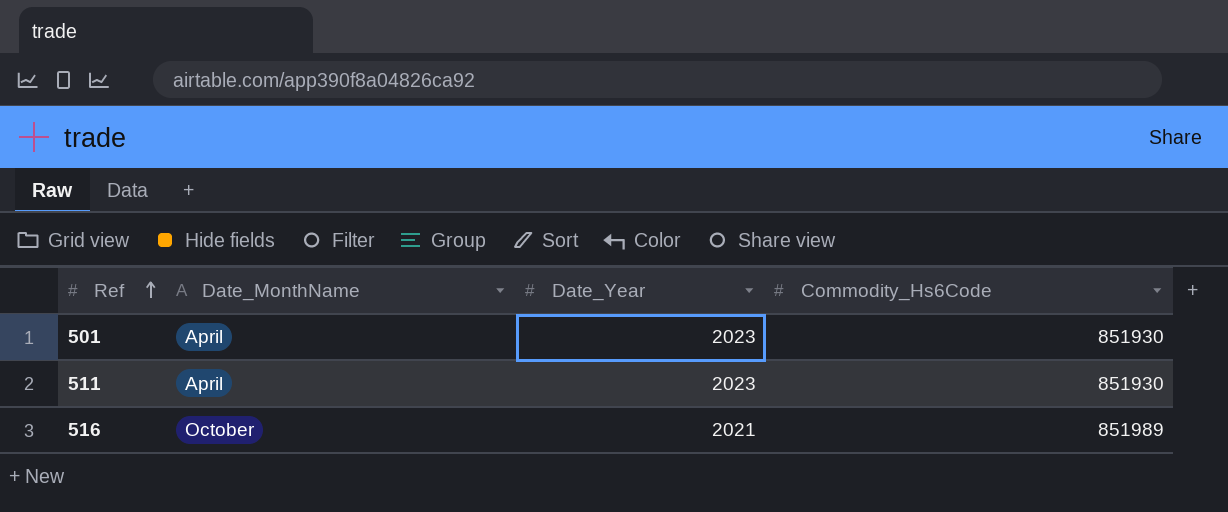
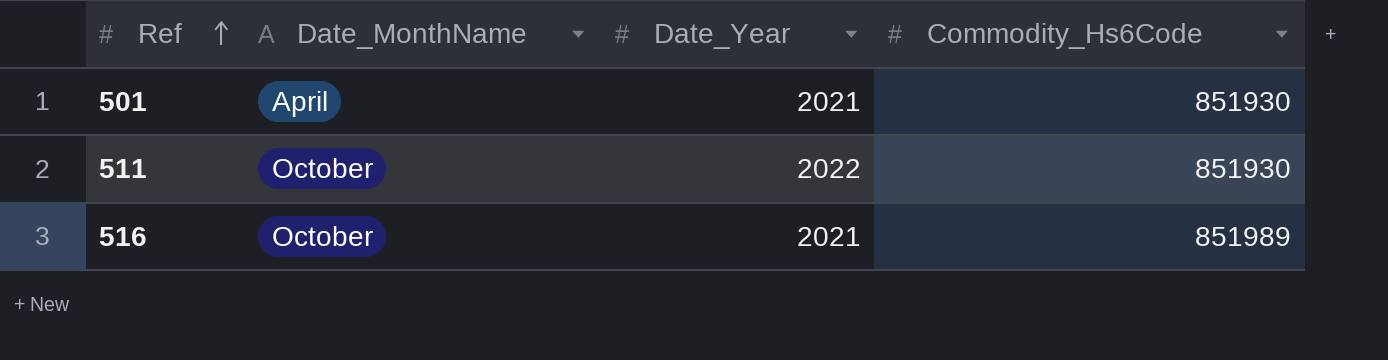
501 | Date_Year: 2023 -> 2021
511 | Date_MonthName: April -> October
511 | Date_Year: 2023 -> 2022

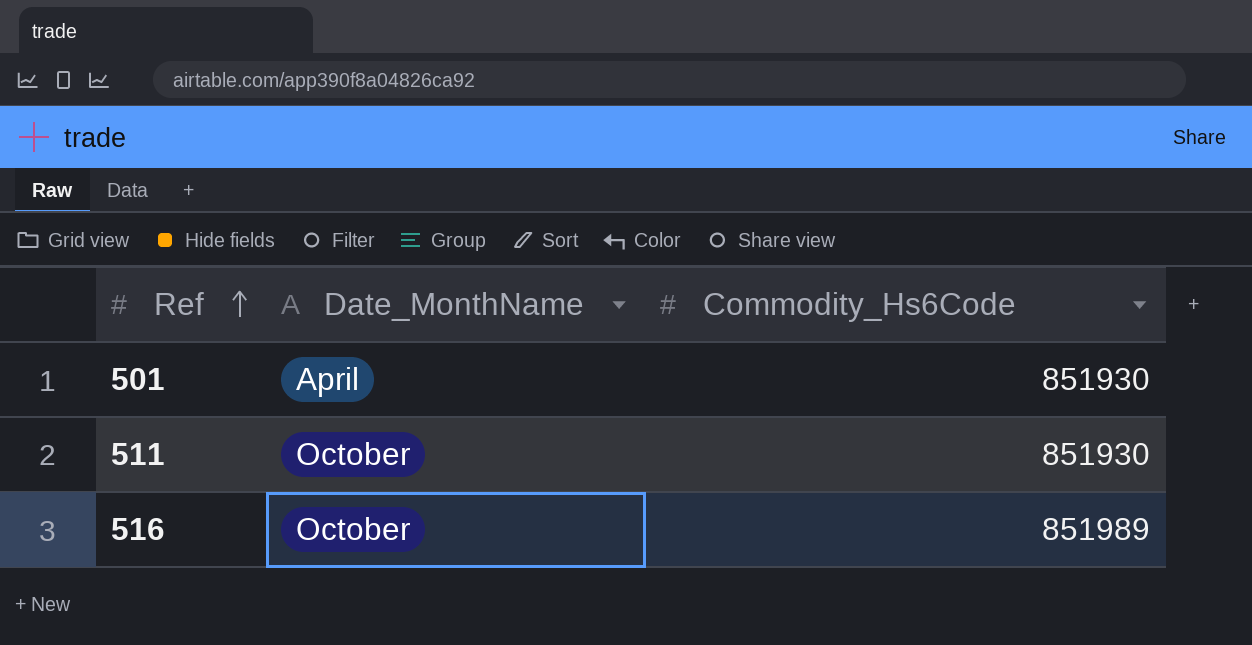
column Date_Year | position: 3 -> none

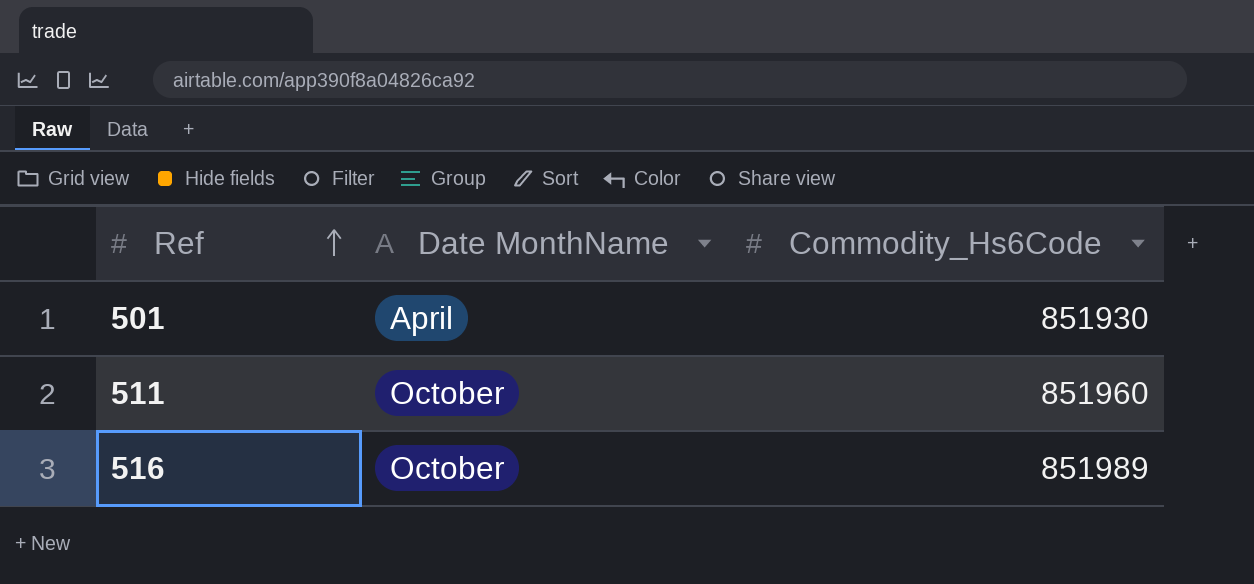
column name: Date_MonthName -> Date MonthName
511 | Commodity_Hs6Code: 851930 -> 851960

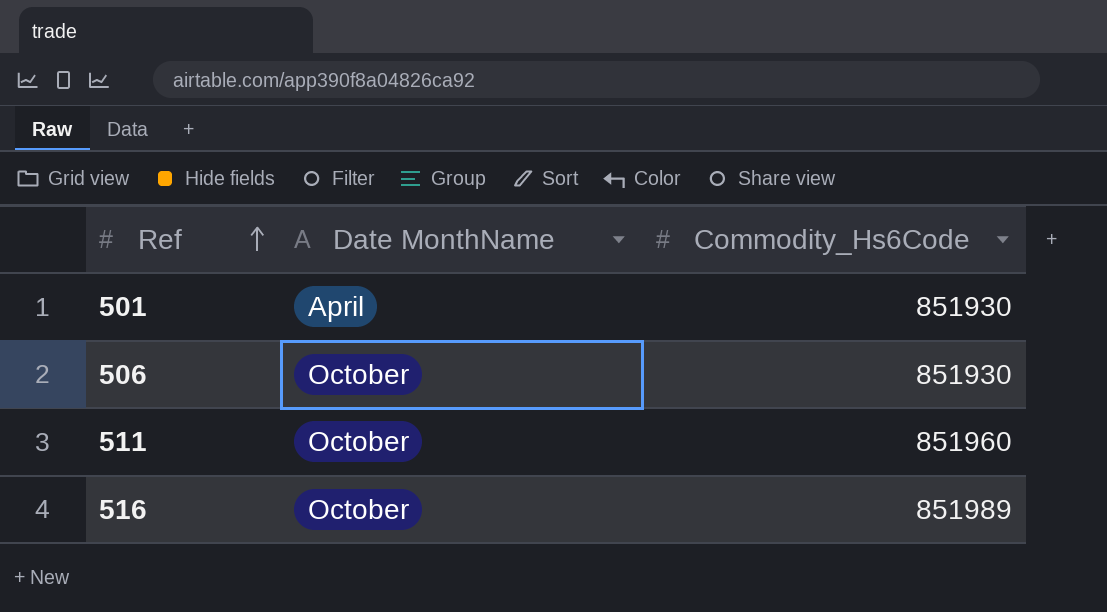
row 506: none -> October | 851930

